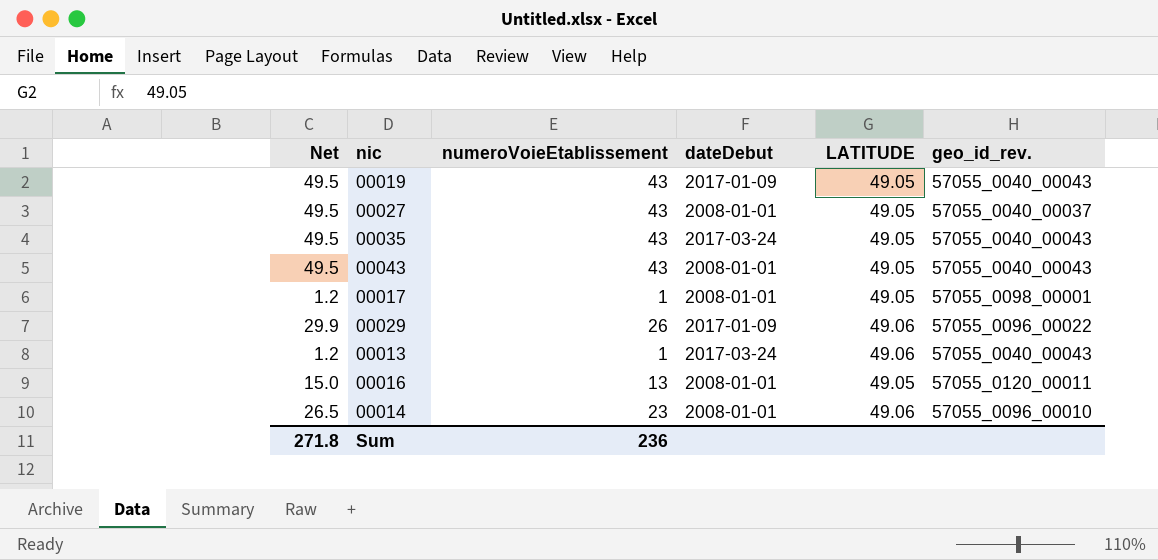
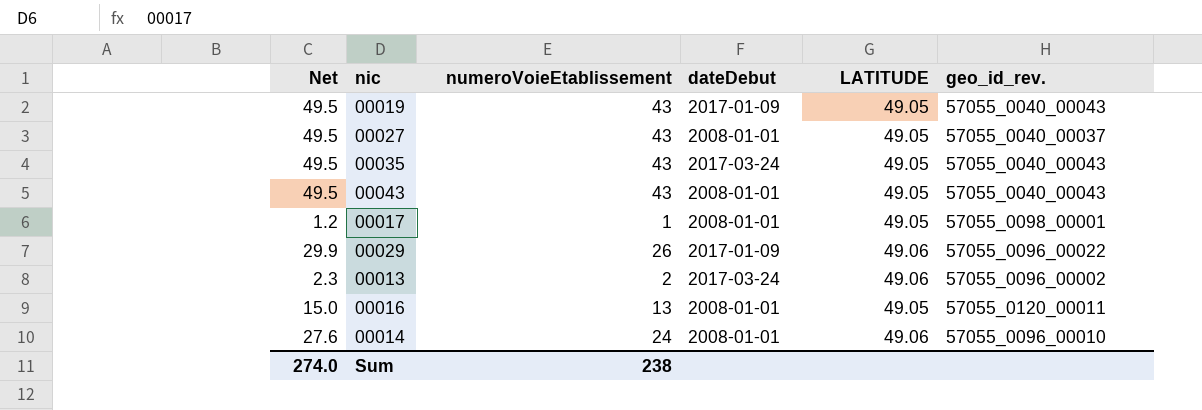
00013 | Net: 1.2 -> 2.3
00013 | numeroVoieEtablissement: 1 -> 2
00013 | geo_id_rev.: 57055_0040_00043 -> 57055_0096_00002
00014 | Net: 26.5 -> 27.6
00014 | numeroVoieEtablissement: 23 -> 24
Sum | Net: 271.8 -> 274.0
Sum | numeroVoieEtablissement: 236 -> 238

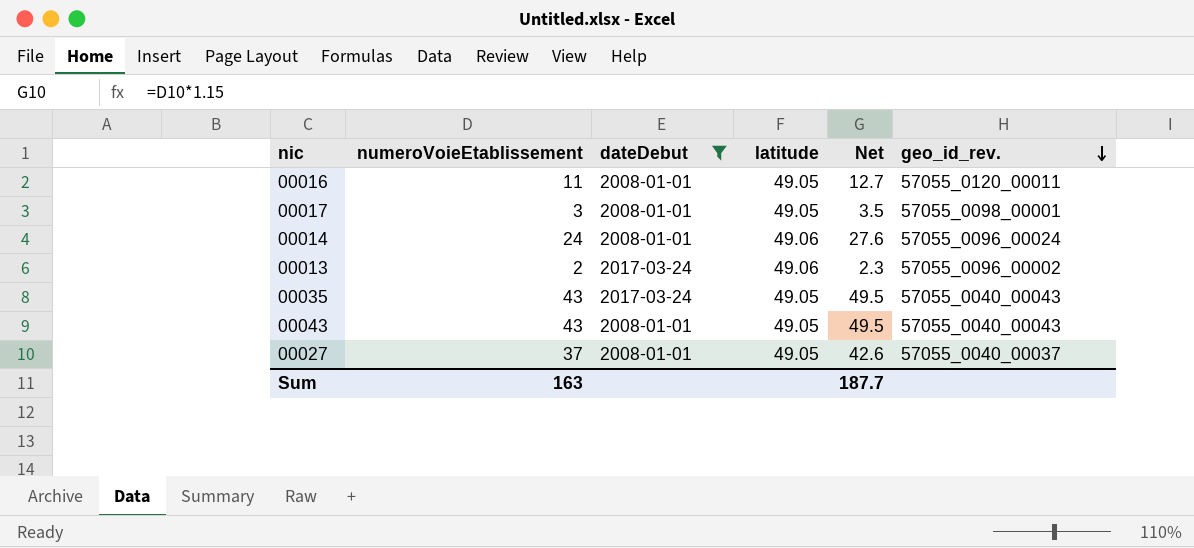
filter: none -> dateDebut != 2017-01-09
row order: none -> geo_id_rev. descending
column name: LATITUDE -> latitude
column Net | position: 1 -> 5
00016 | numeroVoieEtablissement: 13 -> 11
00016 | Net: 15.0 -> 12.7
00017 | numeroVoieEtablissement: 1 -> 3
00017 | Net: 1.2 -> 3.5
00014 | geo_id_rev.: 57055_0096_00010 -> 57055_0096_00024
00027 | numeroVoieEtablissement: 43 -> 37
00027 | Net: 49.5 -> 42.6
Sum | numeroVoieEtablissement: 238 -> 163
Sum | Net: 274.0 -> 187.7

